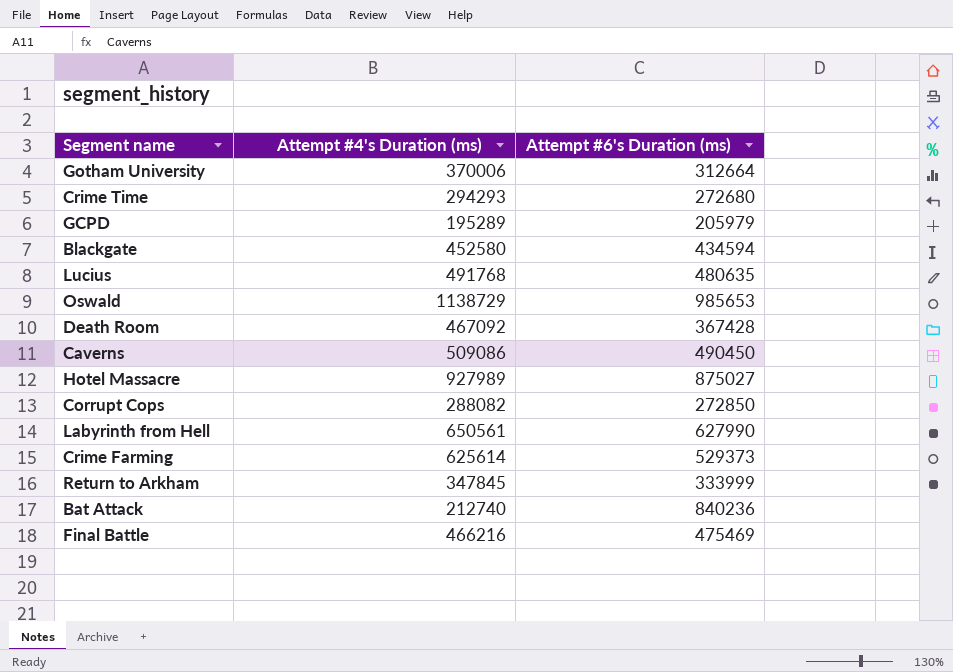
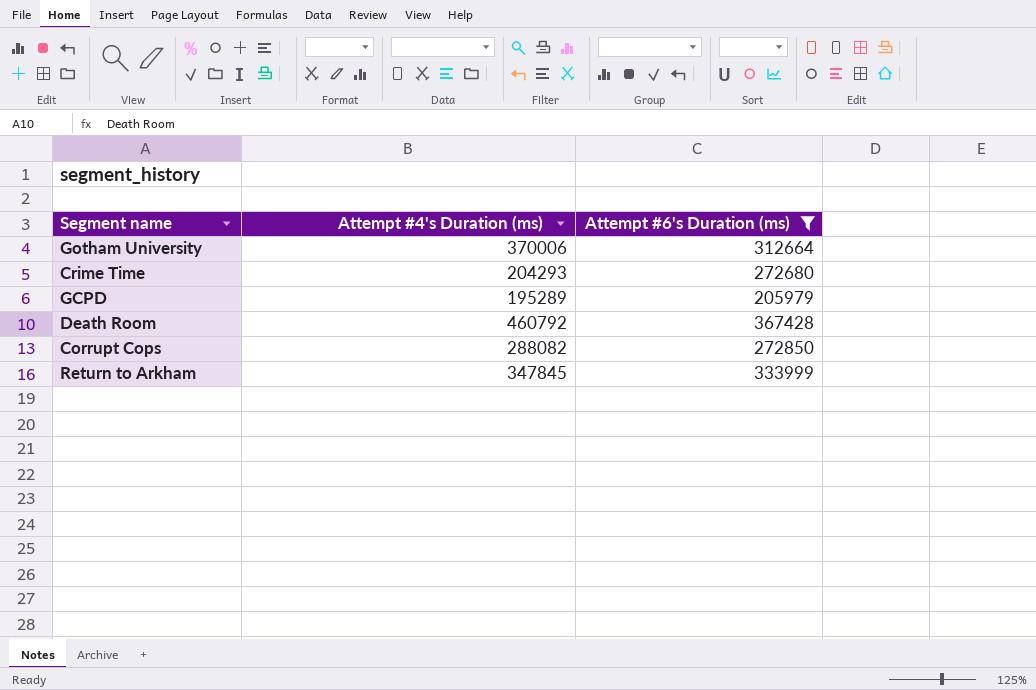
filter: none -> Attempt #6's Duration (ms) <= 367428
Crime Time | Attempt #4's Duration (ms): 294293 -> 204293
Death Room | Attempt #4's Duration (ms): 467092 -> 460792

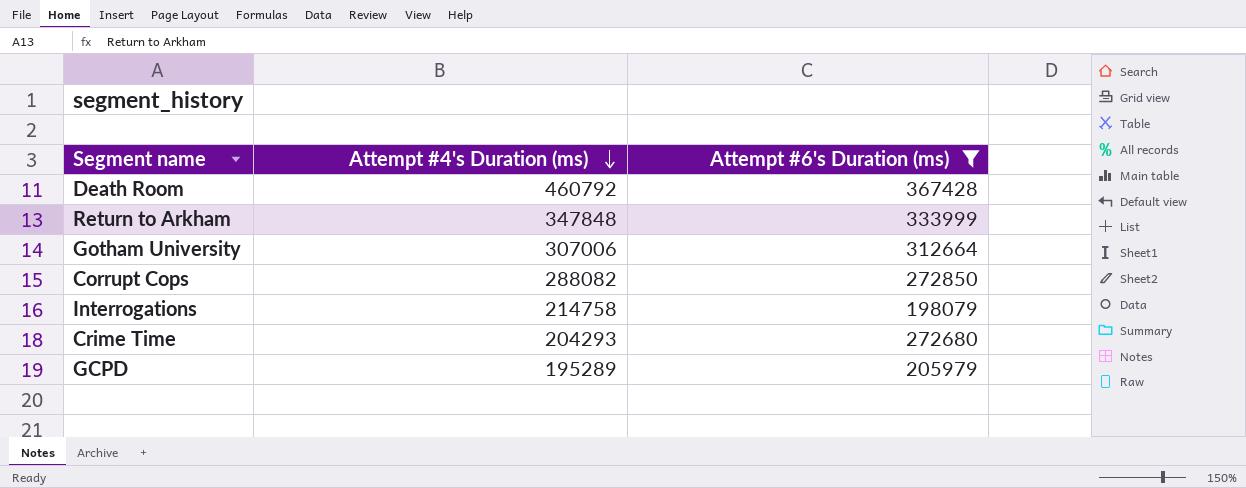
row order: none -> Attempt #4's Duration (ms) descending
Return to Arkham | Attempt #4's Duration (ms): 347845 -> 347848
Gotham University | Attempt #4's Duration (ms): 370006 -> 307006
row Interrogations: none -> 214758 | 198079

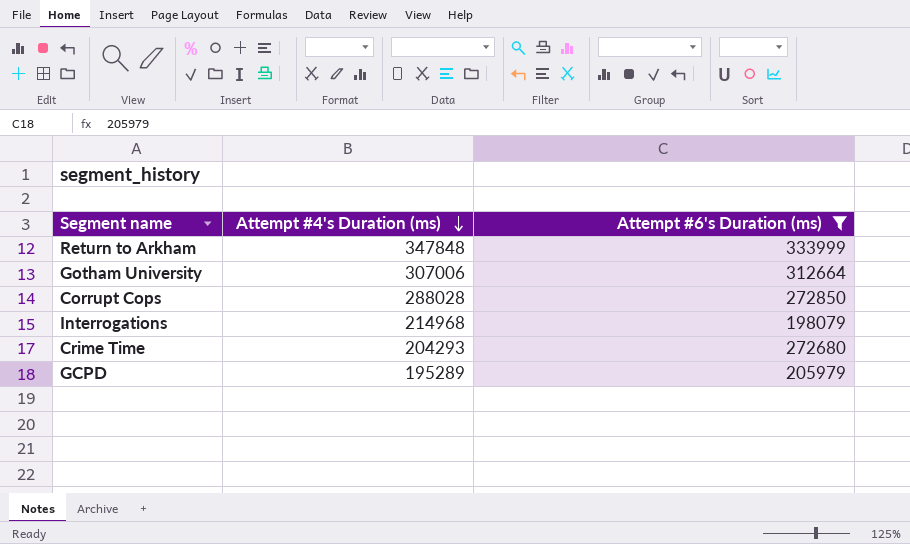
row Death Room: 460792 | 367428 -> none
Corrupt Cops | Attempt #4's Duration (ms): 288082 -> 288028
Interrogations | Attempt #4's Duration (ms): 214758 -> 214968

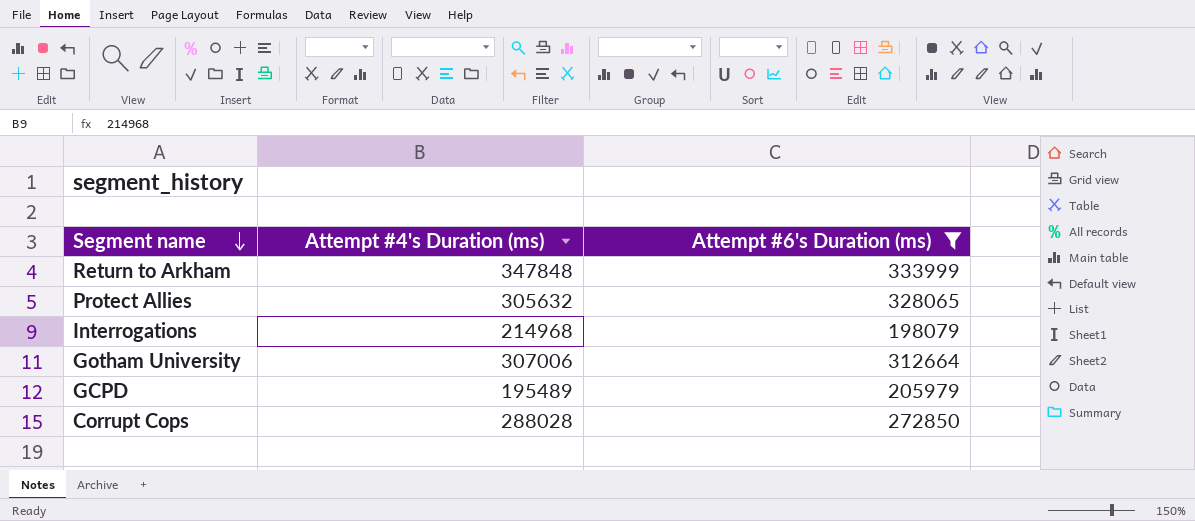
row order: Attempt #4's Duration (ms) descending -> Segment name descending
row Crime Time: 204293 | 272680 -> none
row Protect Allies: none -> 305632 | 328065
GCPD | Attempt #4's Duration (ms): 195289 -> 195489

